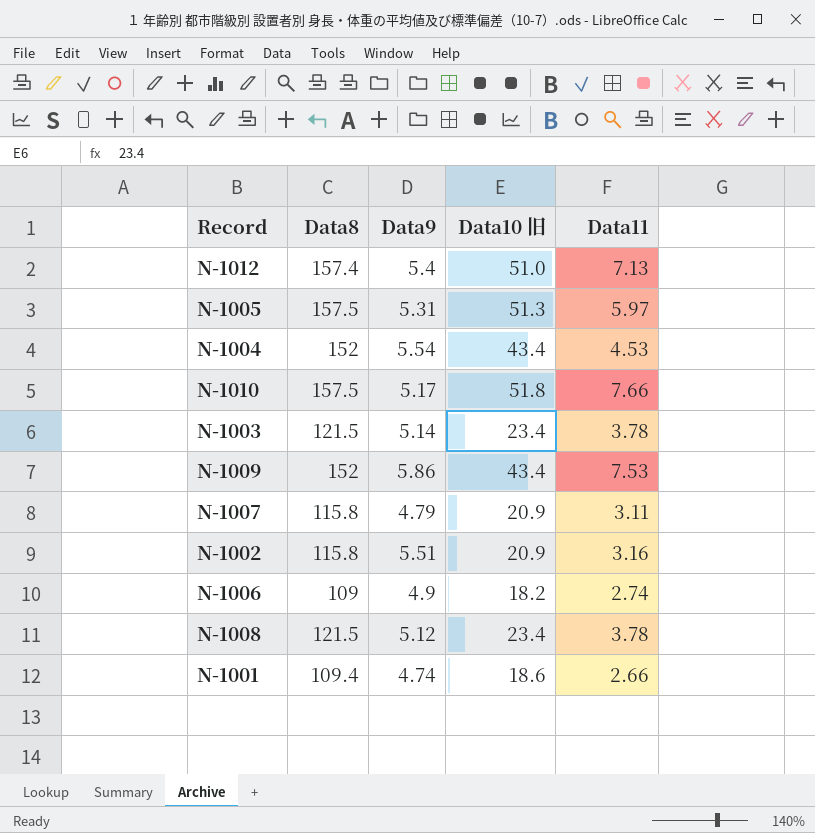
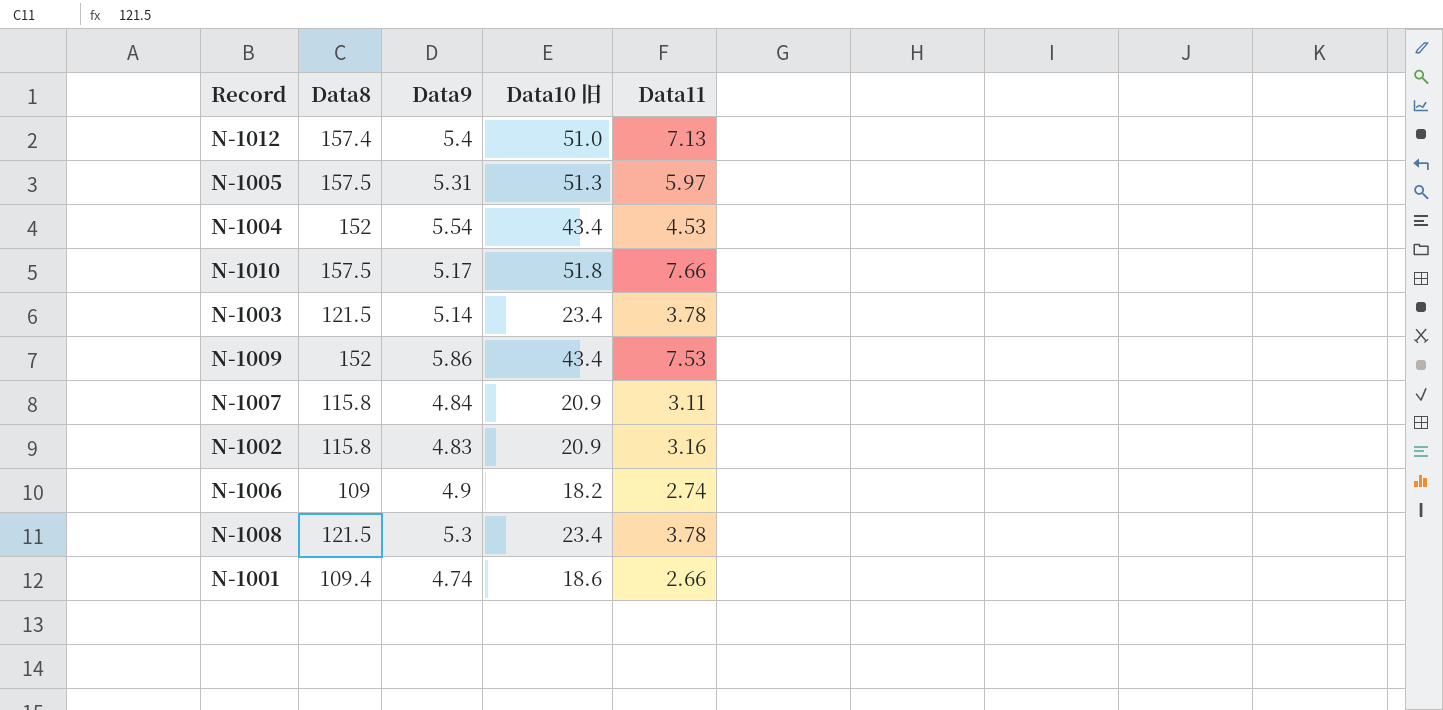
N-1007 | Data9: 4.79 -> 4.84
N-1002 | Data9: 5.51 -> 4.83
N-1008 | Data9: 5.12 -> 5.3

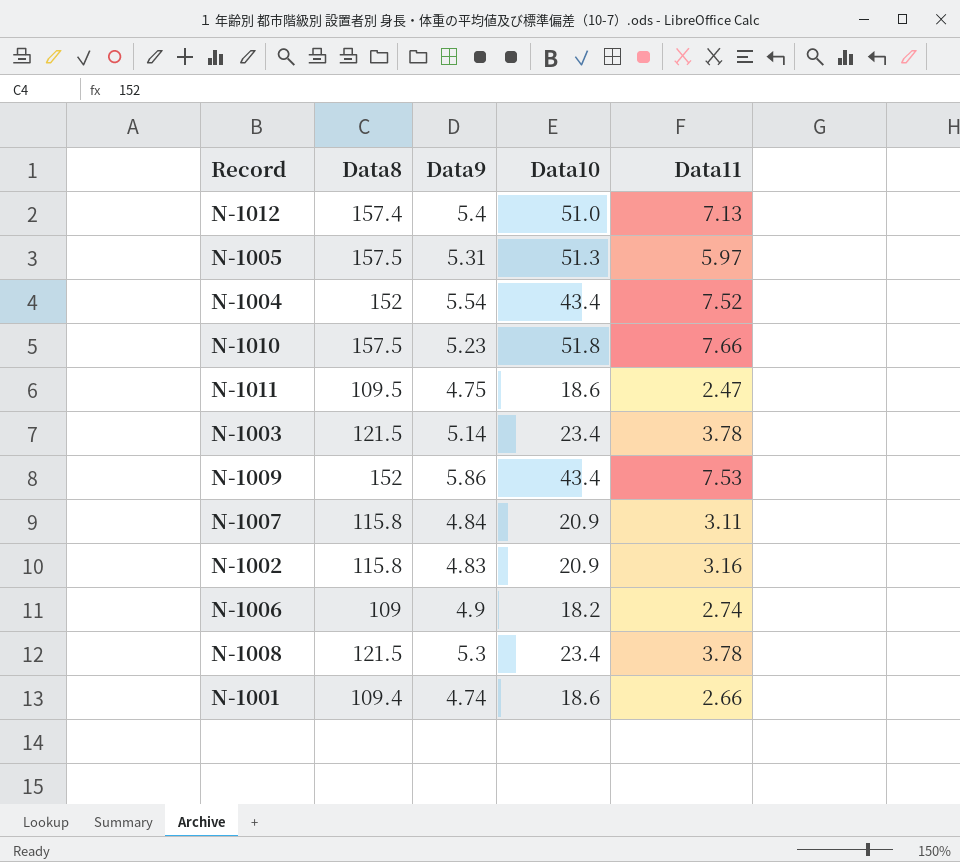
column name: Data10 旧 -> Data10
N-1004 | Data11: 4.53 -> 7.52
N-1010 | Data9: 5.17 -> 5.23
row N-1011: none -> 109.5 | 4.75 | 18.6 | 2.47

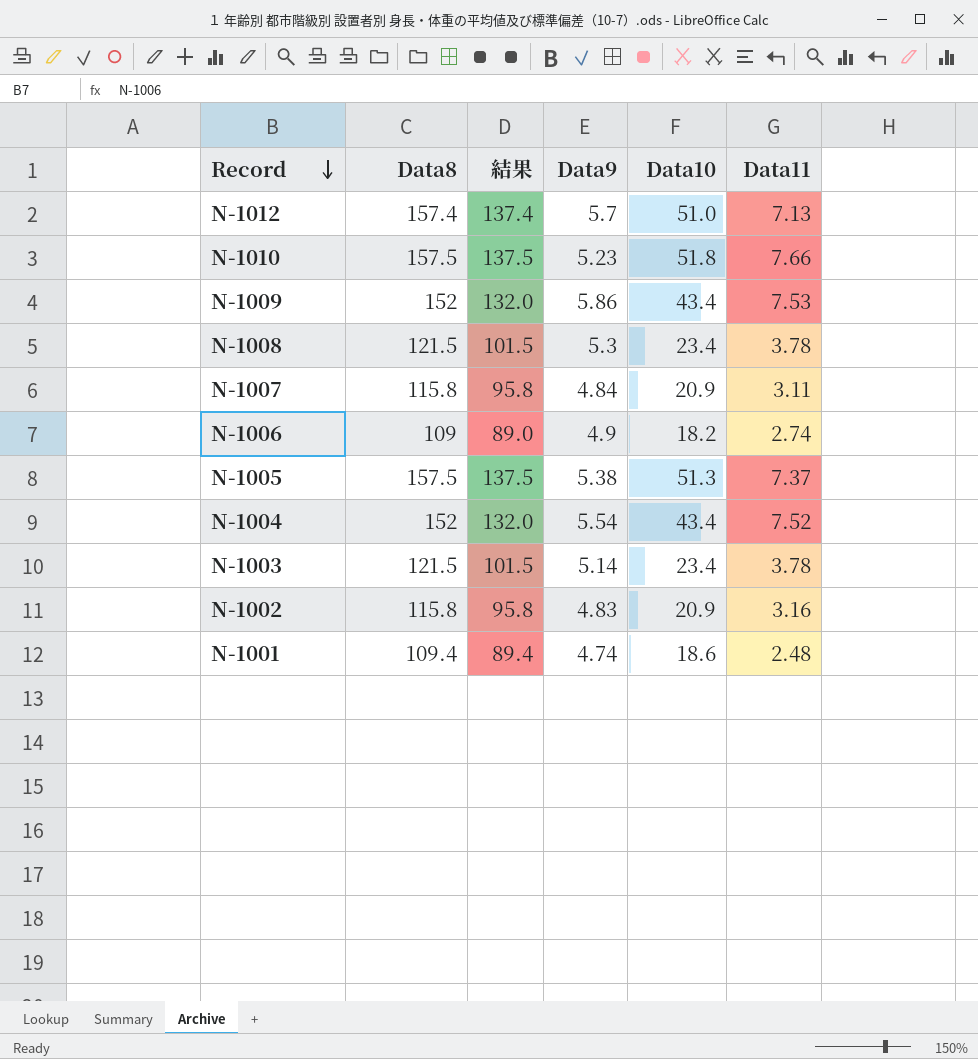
row order: none -> Record descending
column 結果 | formula: none -> [Data8] - 20
row N-1011: 109.5 | 4.75 | 18.6 | 2.47 -> none
N-1012 | Data9: 5.4 -> 5.7
N-1005 | Data9: 5.31 -> 5.38
N-1005 | Data11: 5.97 -> 7.37
N-1001 | Data11: 2.66 -> 2.48

